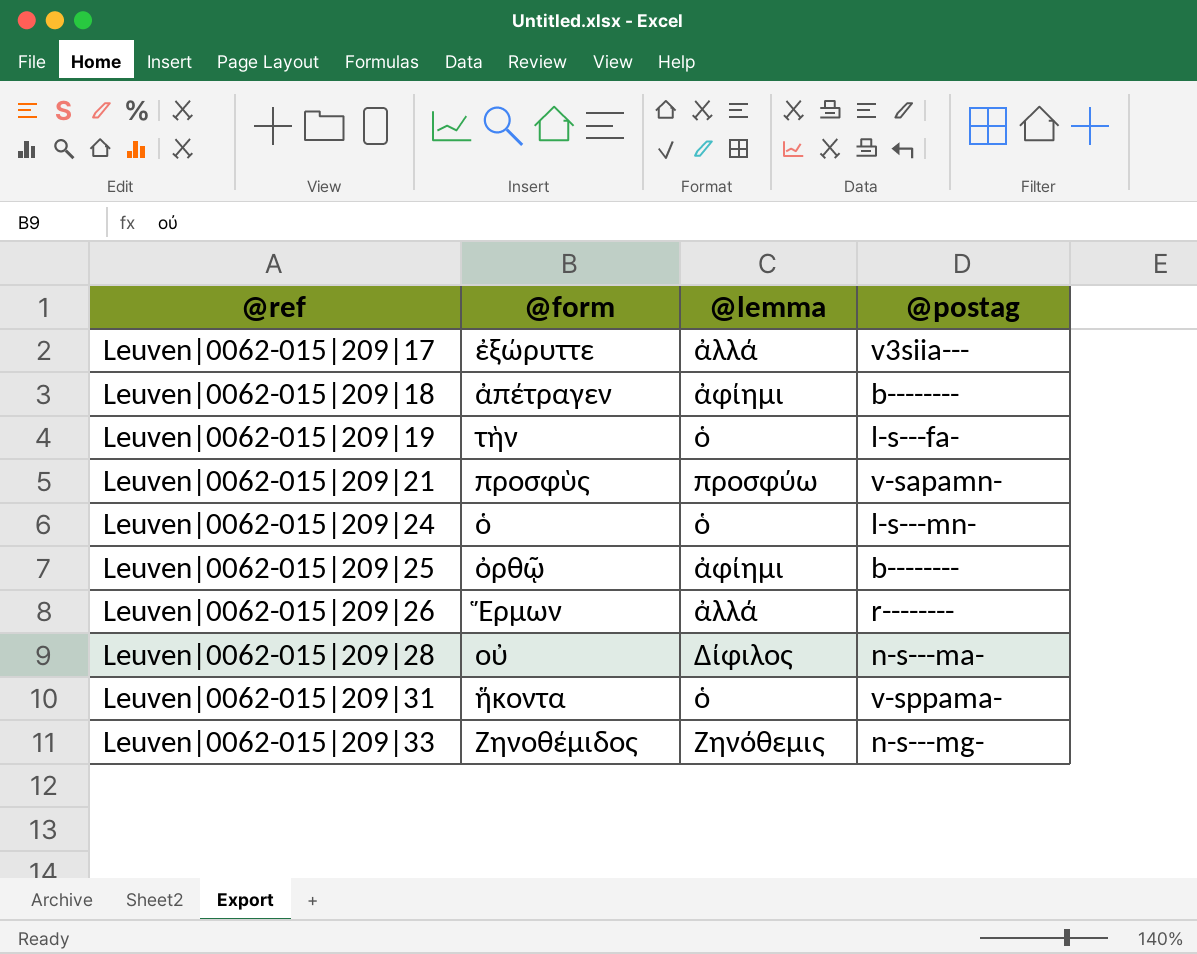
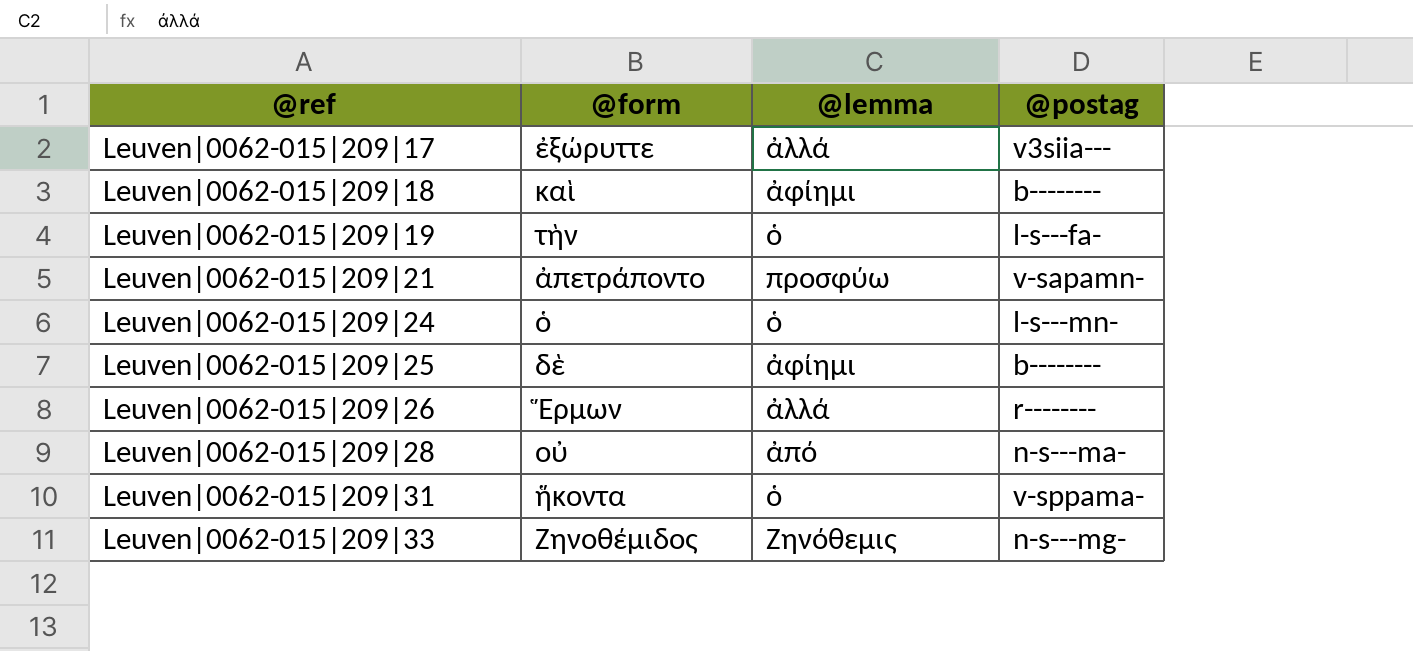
Leuven|0062-015|209|18 | @form: ἀπέτραγεν -> καὶ
Leuven|0062-015|209|21 | @form: προσφὺς -> ἀπετράποντο
Leuven|0062-015|209|25 | @form: ὀρθῷ -> δὲ
Leuven|0062-015|209|28 | @lemma: Δίφιλος -> ἀπό

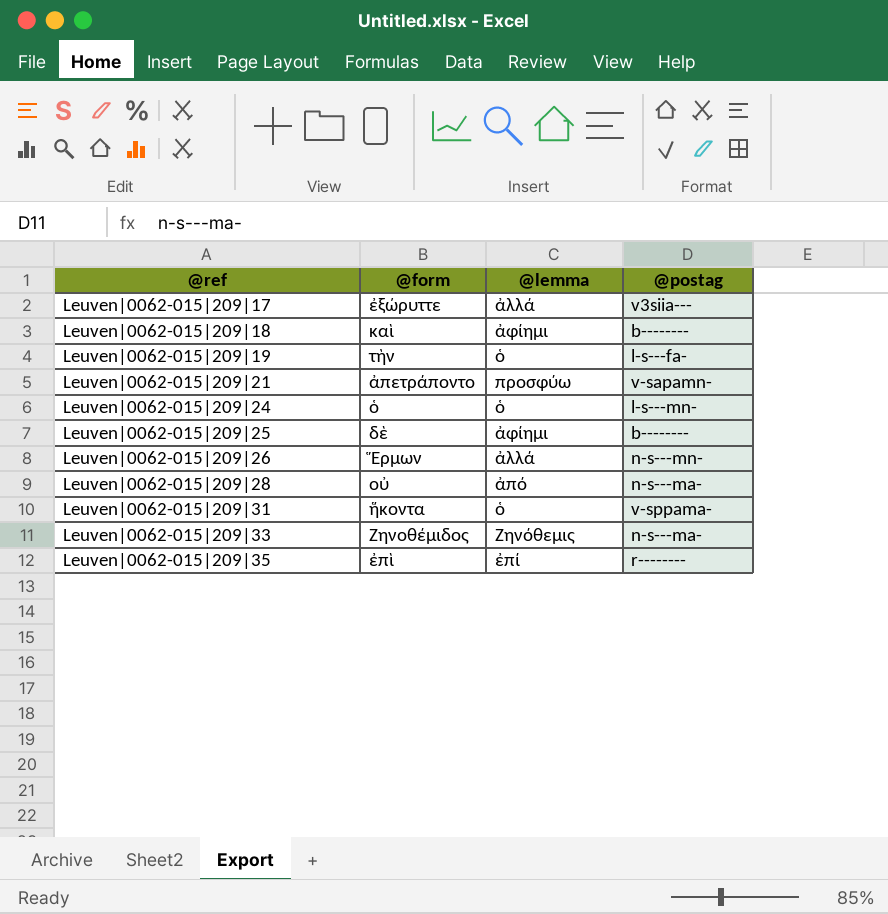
Leuven|0062-015|209|26 | @postag: r-------- -> n-s---mn-
Leuven|0062-015|209|33 | @postag: n-s---mg- -> n-s---ma-
row Leuven|0062-015|209|35: none -> ἐπὶ | ἐπί | r--------

